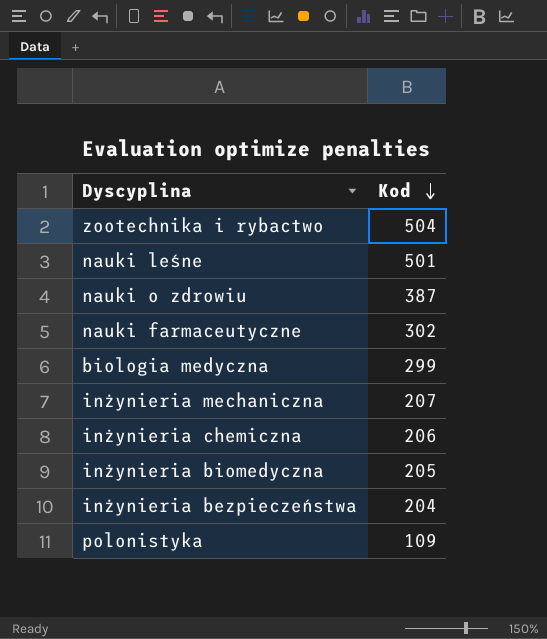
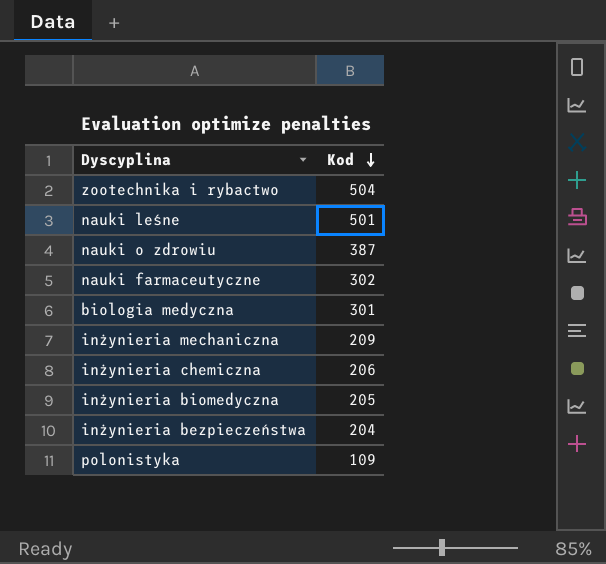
biologia medyczna | Kod: 299 -> 301
inżynieria mechaniczna | Kod: 207 -> 209

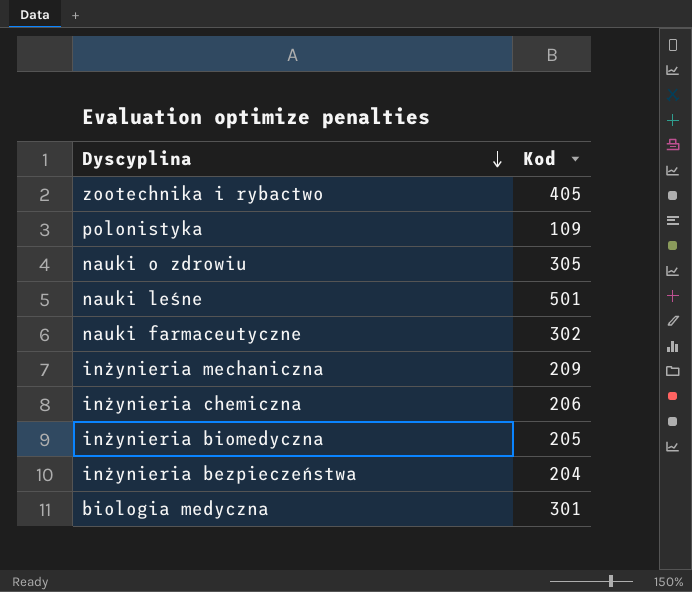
row order: Kod descending -> Dyscyplina descending
zootechnika i rybactwo | Kod: 504 -> 405
nauki o zdrowiu | Kod: 387 -> 305

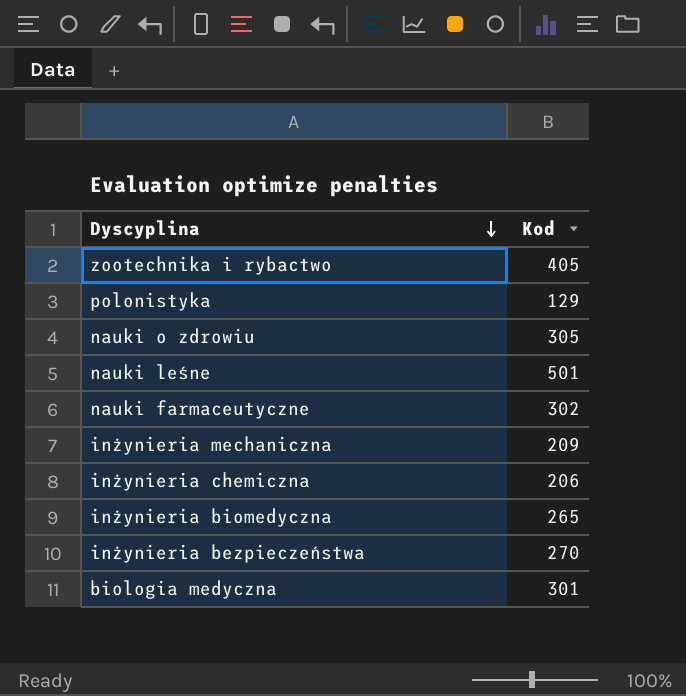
polonistyka | Kod: 109 -> 129
inżynieria biomedyczna | Kod: 205 -> 265
inżynieria bezpieczeństwa | Kod: 204 -> 270

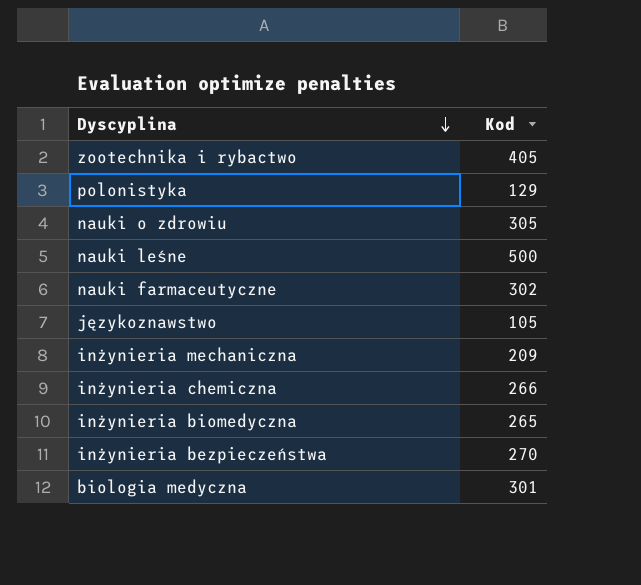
nauki leśne | Kod: 501 -> 500
row językoznawstwo: none -> 105
inżynieria chemiczna | Kod: 206 -> 266

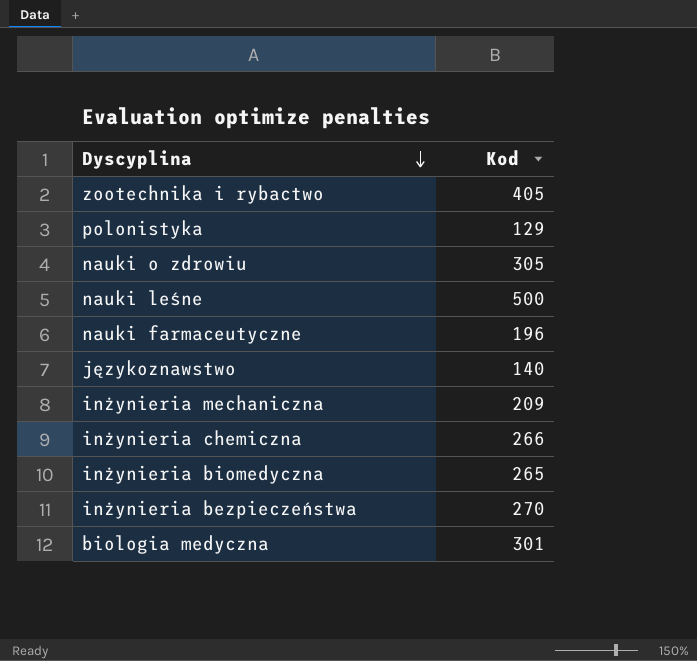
nauki farmaceutyczne | Kod: 302 -> 196
językoznawstwo | Kod: 105 -> 140

